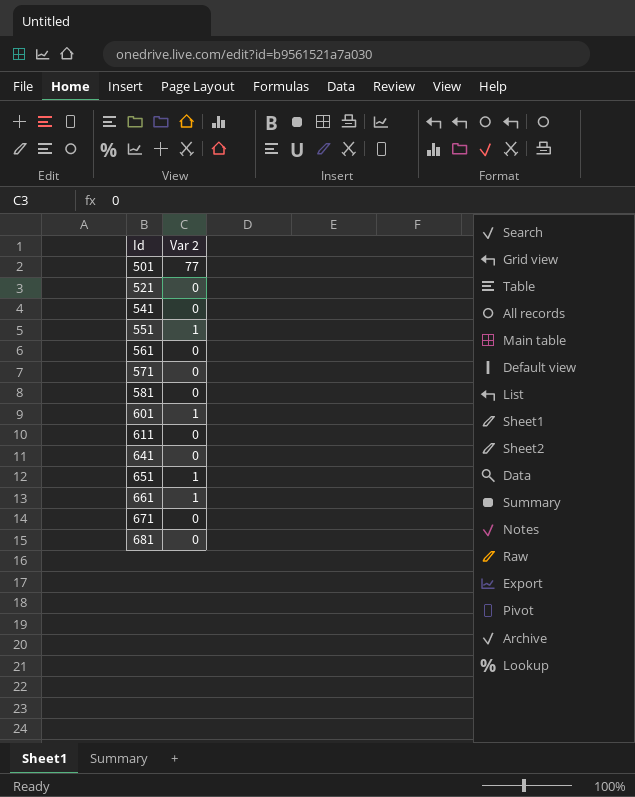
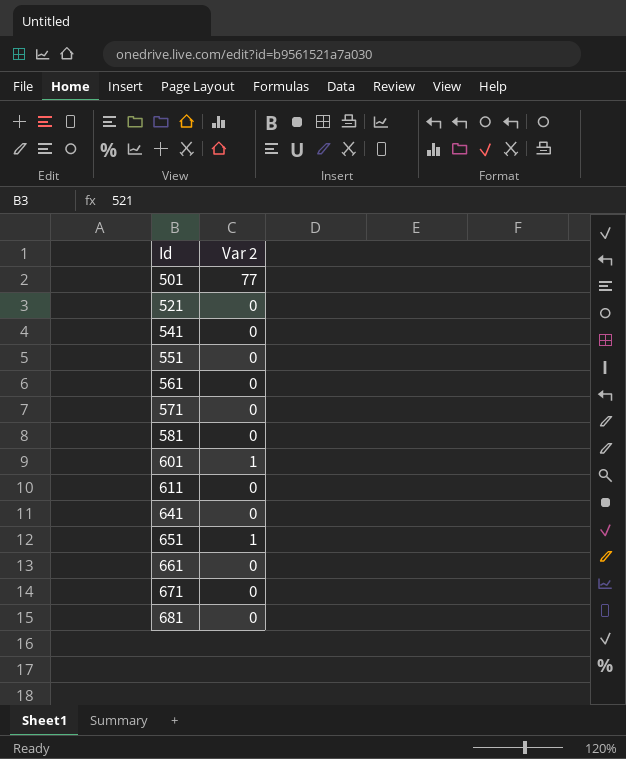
551 | Var 2: 1 -> 0
661 | Var 2: 1 -> 0

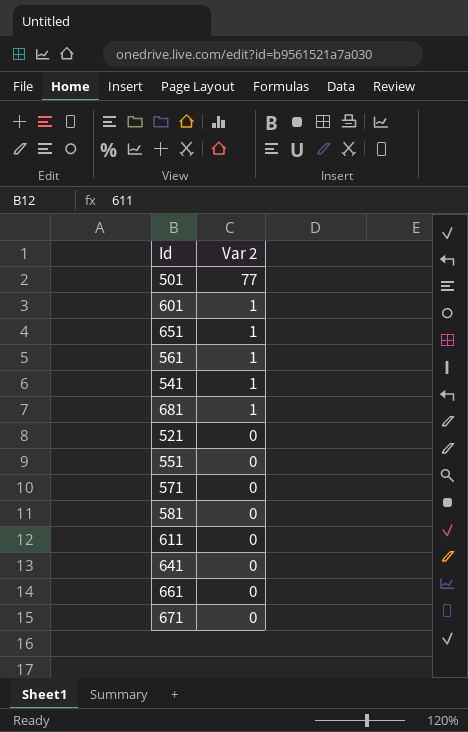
row order: Id ascending -> Var 2 descending
561 | Var 2: 0 -> 1
541 | Var 2: 0 -> 1
681 | Var 2: 0 -> 1

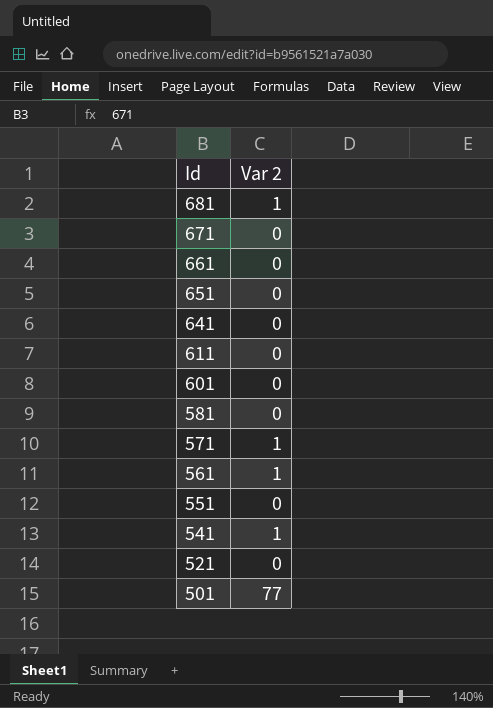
row order: Var 2 descending -> Id descending
651 | Var 2: 1 -> 0
601 | Var 2: 1 -> 0
571 | Var 2: 0 -> 1

